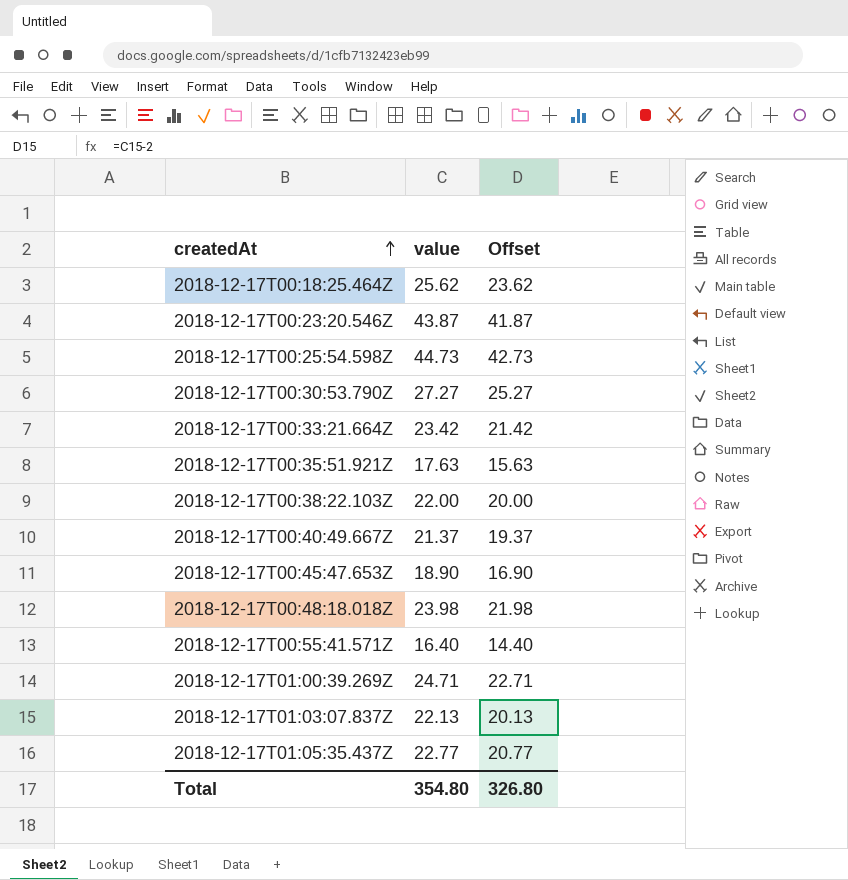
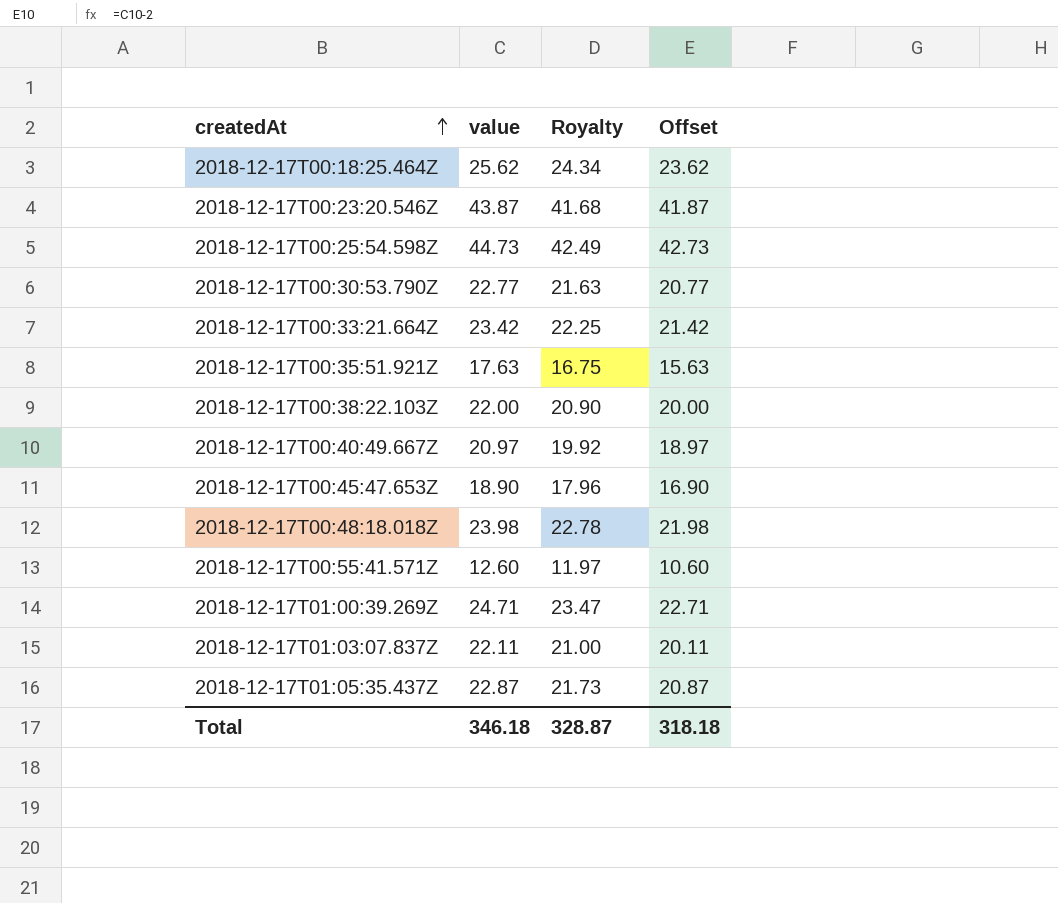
column Royalty | formula: none -> [value] * 0.95
2018-12-17T00:30:53.790Z | value: 27.27 -> 22.77
2018-12-17T00:30:53.790Z | Offset: 25.27 -> 20.77
2018-12-17T00:40:49.667Z | value: 21.37 -> 20.97
2018-12-17T00:40:49.667Z | Offset: 19.37 -> 18.97
2018-12-17T00:55:41.571Z | value: 16.40 -> 12.60
2018-12-17T00:55:41.571Z | Offset: 14.40 -> 10.60
2018-12-17T01:03:07.837Z | value: 22.13 -> 22.11
2018-12-17T01:03:07.837Z | Offset: 20.13 -> 20.11
2018-12-17T01:05:35.437Z | value: 22.77 -> 22.87
2018-12-17T01:05:35.437Z | Offset: 20.77 -> 20.87
Total | value: 354.80 -> 346.18
Total | Offset: 326.80 -> 318.18

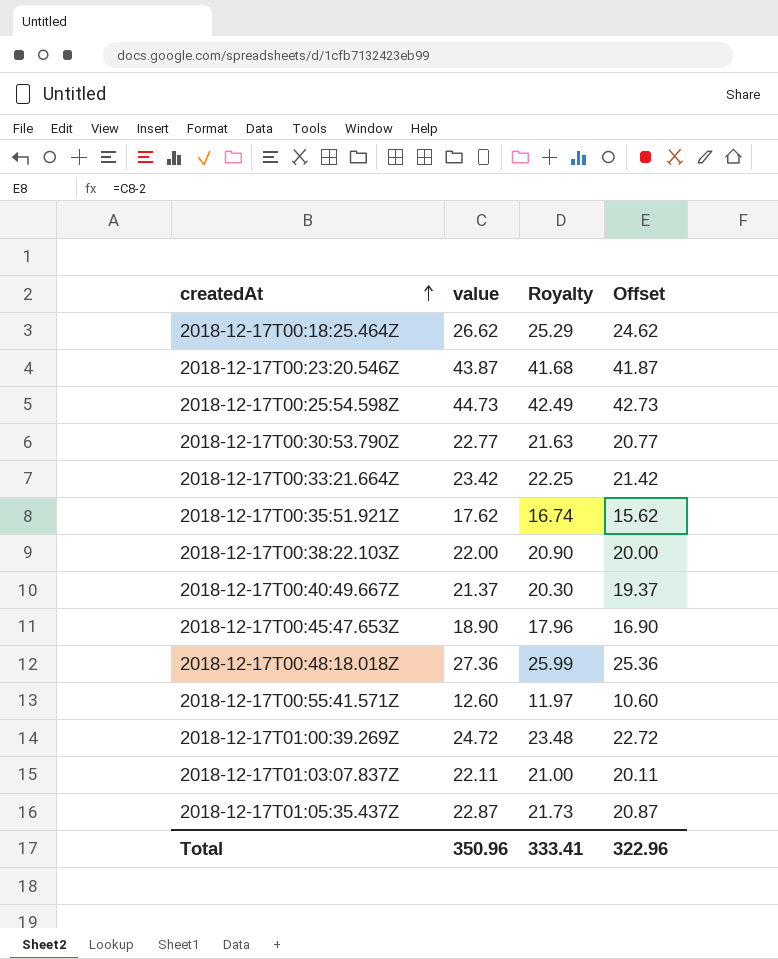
2018-12-17T00:18:25.464Z | value: 25.62 -> 26.62
2018-12-17T00:18:25.464Z | Royalty: 24.34 -> 25.29
2018-12-17T00:18:25.464Z | Offset: 23.62 -> 24.62
2018-12-17T00:35:51.921Z | value: 17.63 -> 17.62
2018-12-17T00:35:51.921Z | Royalty: 16.75 -> 16.74
2018-12-17T00:35:51.921Z | Offset: 15.63 -> 15.62
2018-12-17T00:40:49.667Z | value: 20.97 -> 21.37
2018-12-17T00:40:49.667Z | Royalty: 19.92 -> 20.30
2018-12-17T00:40:49.667Z | Offset: 18.97 -> 19.37
2018-12-17T00:48:18.018Z | value: 23.98 -> 27.36
2018-12-17T00:48:18.018Z | Royalty: 22.78 -> 25.99
2018-12-17T00:48:18.018Z | Offset: 21.98 -> 25.36
2018-12-17T01:00:39.269Z | value: 24.71 -> 24.72
2018-12-17T01:00:39.269Z | Royalty: 23.47 -> 23.48
2018-12-17T01:00:39.269Z | Offset: 22.71 -> 22.72
Total | value: 346.18 -> 350.96
Total | Royalty: 328.87 -> 333.41
Total | Offset: 318.18 -> 322.96

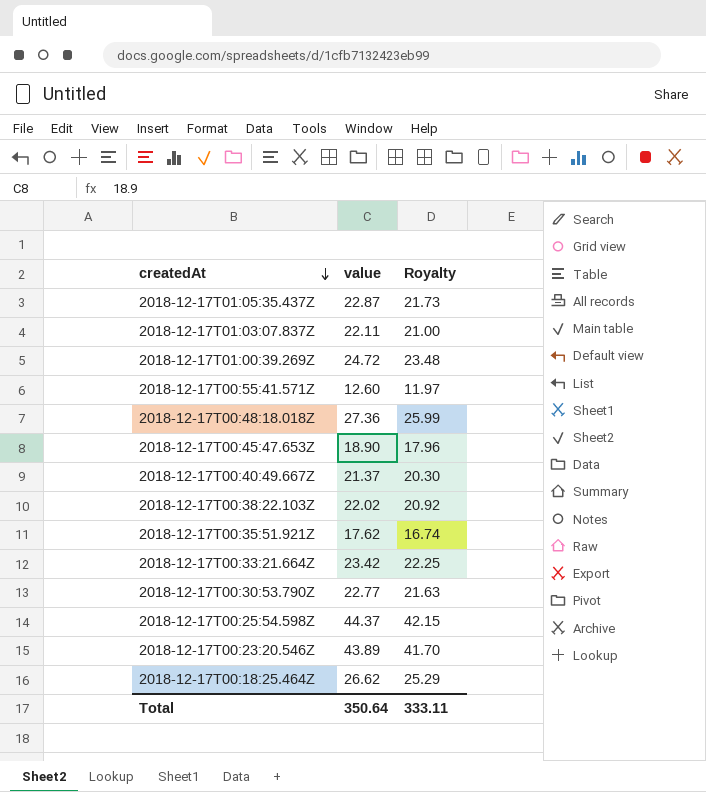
row order: createdAt ascending -> createdAt descending
column Offset | formula: [value] - 2 -> none
2018-12-17T00:38:22.103Z | value: 22.00 -> 22.02
2018-12-17T00:38:22.103Z | Royalty: 20.90 -> 20.92
2018-12-17T00:25:54.598Z | value: 44.73 -> 44.37
2018-12-17T00:25:54.598Z | Royalty: 42.49 -> 42.15
2018-12-17T00:23:20.546Z | value: 43.87 -> 43.89
2018-12-17T00:23:20.546Z | Royalty: 41.68 -> 41.70
Total | value: 350.96 -> 350.64
Total | Royalty: 333.41 -> 333.11

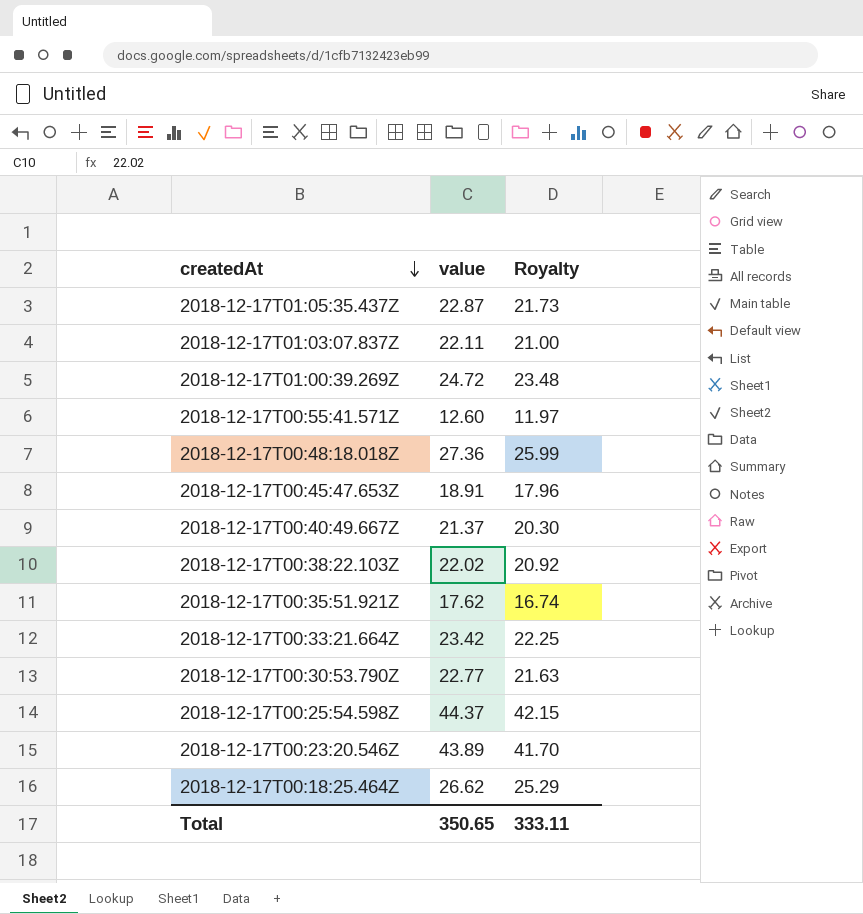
2018-12-17T00:45:47.653Z | value: 18.90 -> 18.91
Total | value: 350.64 -> 350.65

